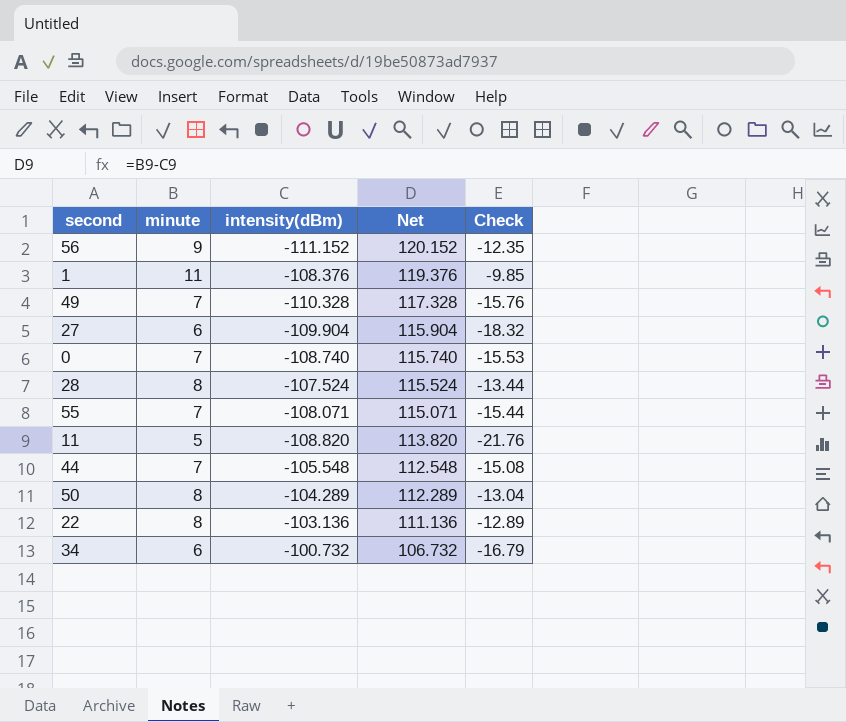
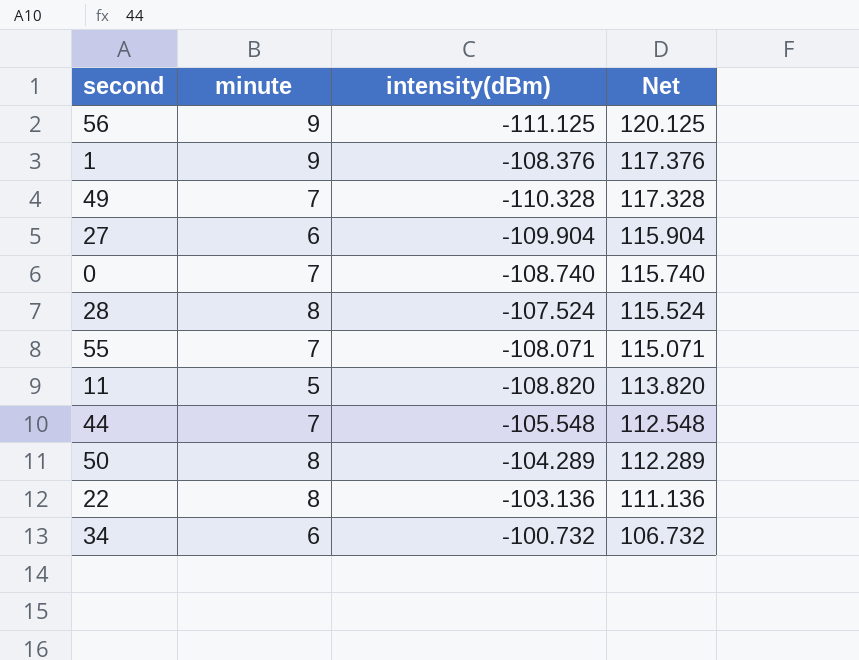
column Check | formula: [intensity(dBm)] / [minute] -> none
56 | intensity(dBm): -111.152 -> -111.125
56 | Net: 120.152 -> 120.125
1 | minute: 11 -> 9
1 | Net: 119.376 -> 117.376

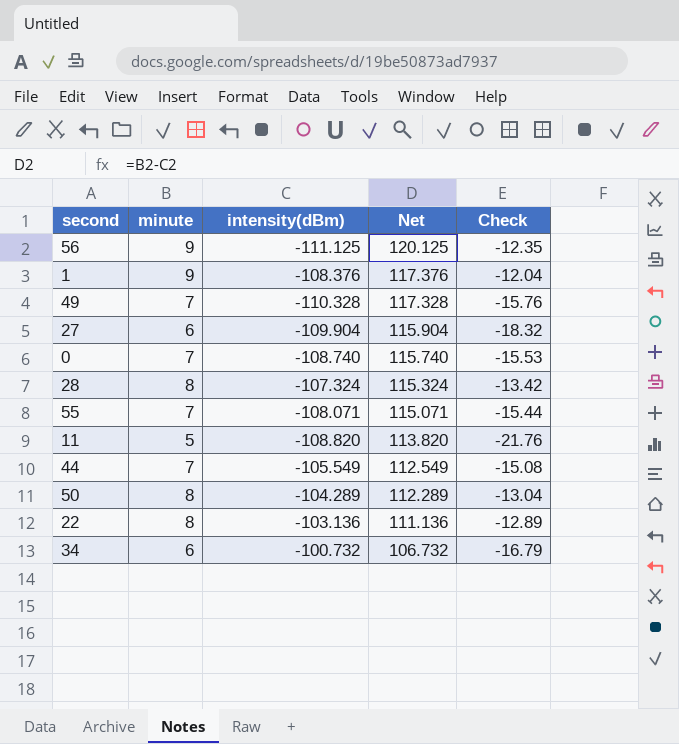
column Check | formula: none -> [intensity(dBm)] / [minute]
28 | intensity(dBm): -107.524 -> -107.324
28 | Net: 115.524 -> 115.324
44 | intensity(dBm): -105.548 -> -105.549
44 | Net: 112.548 -> 112.549

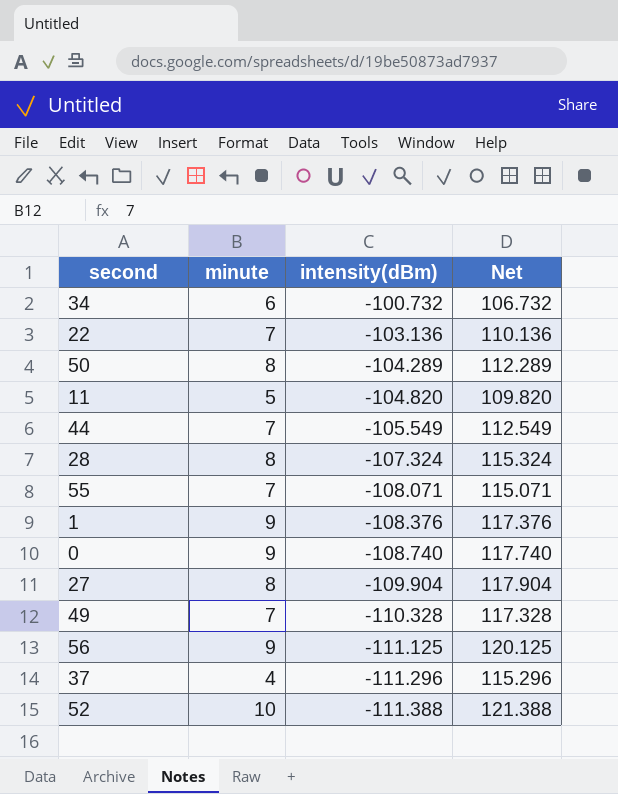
row order: Net descending -> intensity(dBm) descending
column Check | formula: [intensity(dBm)] / [minute] -> none
22 | minute: 8 -> 7
22 | Net: 111.136 -> 110.136
11 | intensity(dBm): -108.820 -> -104.820
11 | Net: 113.820 -> 109.820
0 | minute: 7 -> 9
0 | Net: 115.740 -> 117.740
27 | minute: 6 -> 8
27 | Net: 115.904 -> 117.904
row 37: none -> 4 | -111.296 | 115.296
row 52: none -> 10 | -111.388 | 121.388

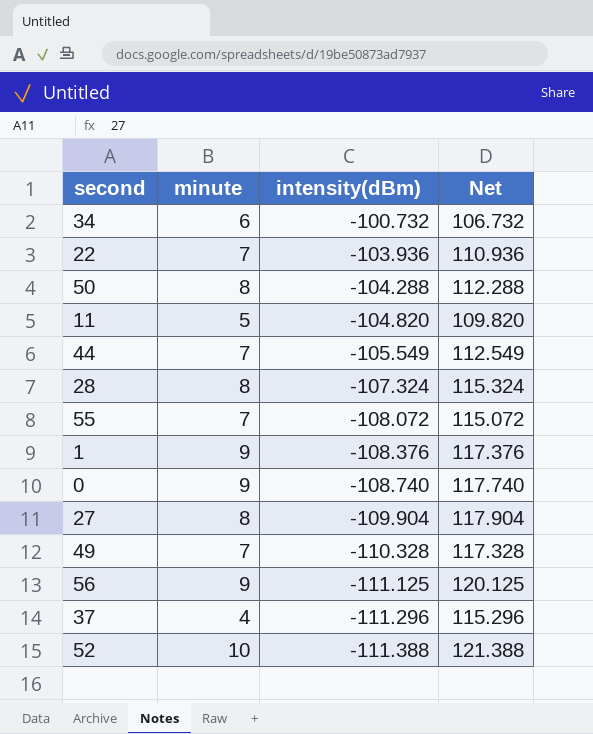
22 | intensity(dBm): -103.136 -> -103.936
22 | Net: 110.136 -> 110.936
50 | intensity(dBm): -104.289 -> -104.288
50 | Net: 112.289 -> 112.288
55 | intensity(dBm): -108.071 -> -108.072
55 | Net: 115.071 -> 115.072

